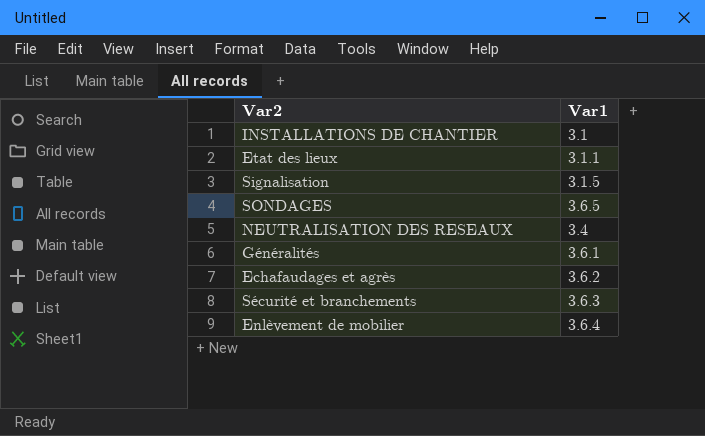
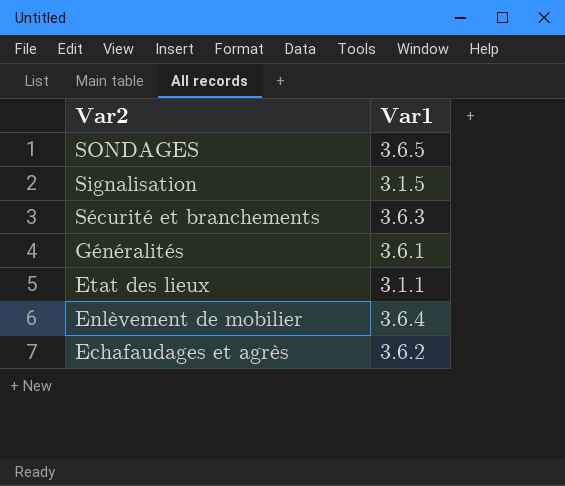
row order: none -> Var2 descending
row INSTALLATIONS DE CHANTIER: 3.1 -> none
row NEUTRALISATION DES RESEAUX: 3.4 -> none

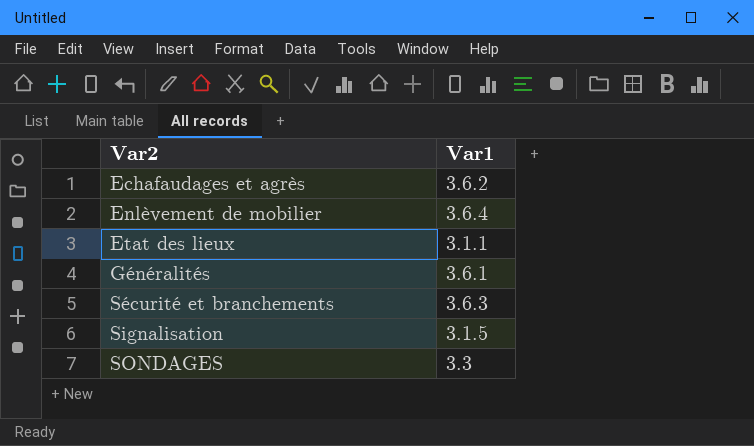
row order: Var2 descending -> Var2 ascending
SONDAGES | Var1: 3.6.5 -> 3.3

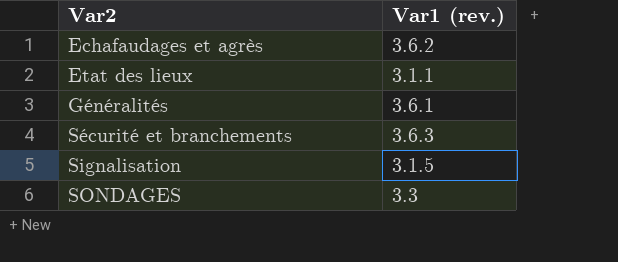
column name: Var1 -> Var1 (rev.)
row Enlèvement de mobilier: 3.6.4 -> none

